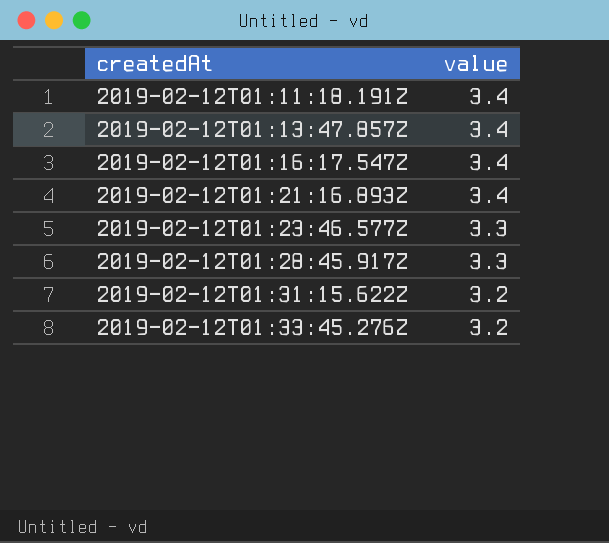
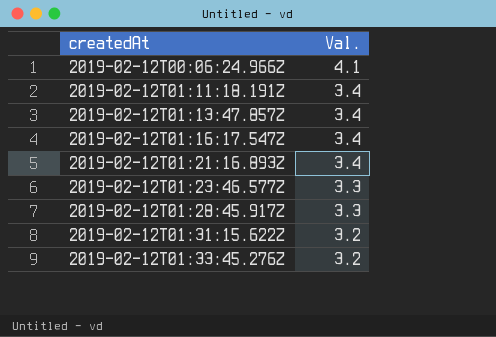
column name: value -> Val.
row 2019-02-12T00:06:24.966Z: none -> 4.1

